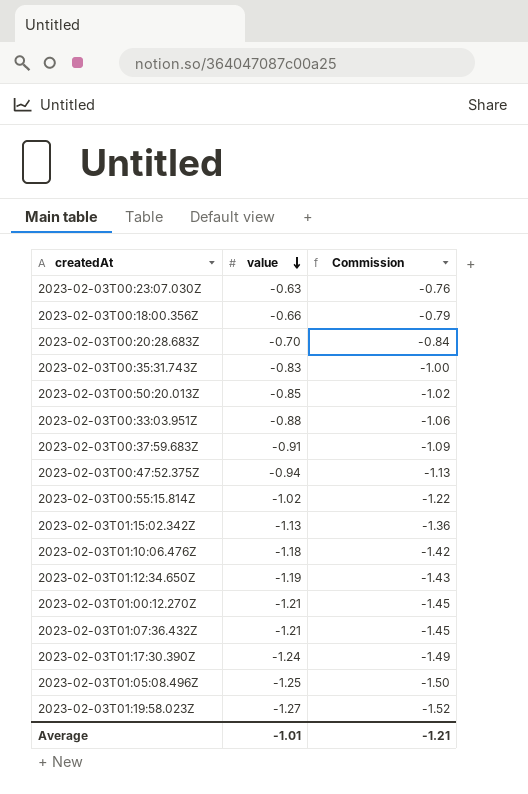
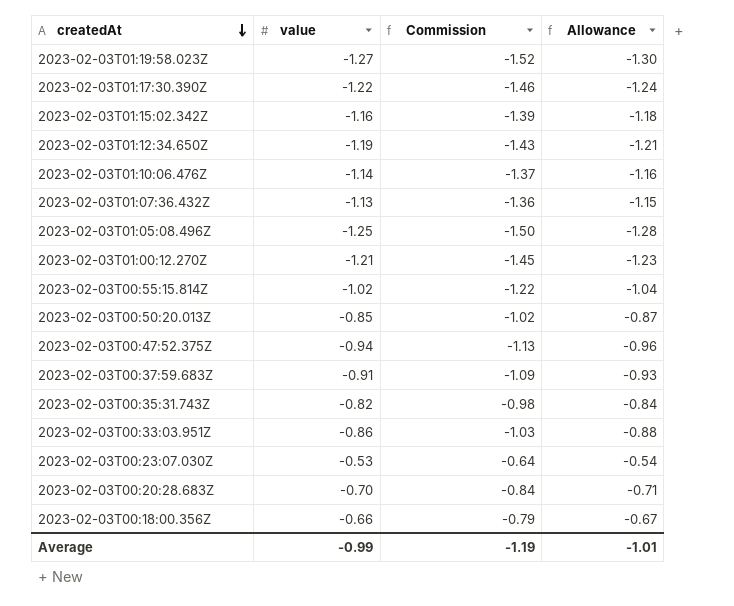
row order: value descending -> createdAt descending
column Allowance | formula: none -> [value] * 1.02
2023-02-03T01:17:30.390Z | value: -1.24 -> -1.22
2023-02-03T01:17:30.390Z | Commission: -1.49 -> -1.46
2023-02-03T01:15:02.342Z | value: -1.13 -> -1.16
2023-02-03T01:15:02.342Z | Commission: -1.36 -> -1.39
2023-02-03T01:10:06.476Z | value: -1.18 -> -1.14
2023-02-03T01:10:06.476Z | Commission: -1.42 -> -1.37
2023-02-03T01:07:36.432Z | value: -1.21 -> -1.13
2023-02-03T01:07:36.432Z | Commission: -1.45 -> -1.36
2023-02-03T00:35:31.743Z | value: -0.83 -> -0.82
2023-02-03T00:35:31.743Z | Commission: -1.00 -> -0.98
2023-02-03T00:33:03.951Z | value: -0.88 -> -0.86
2023-02-03T00:33:03.951Z | Commission: -1.06 -> -1.03
2023-02-03T00:23:07.030Z | value: -0.63 -> -0.53
2023-02-03T00:23:07.030Z | Commission: -0.76 -> -0.64
Average | value: -1.01 -> -0.99
Average | Commission: -1.21 -> -1.19

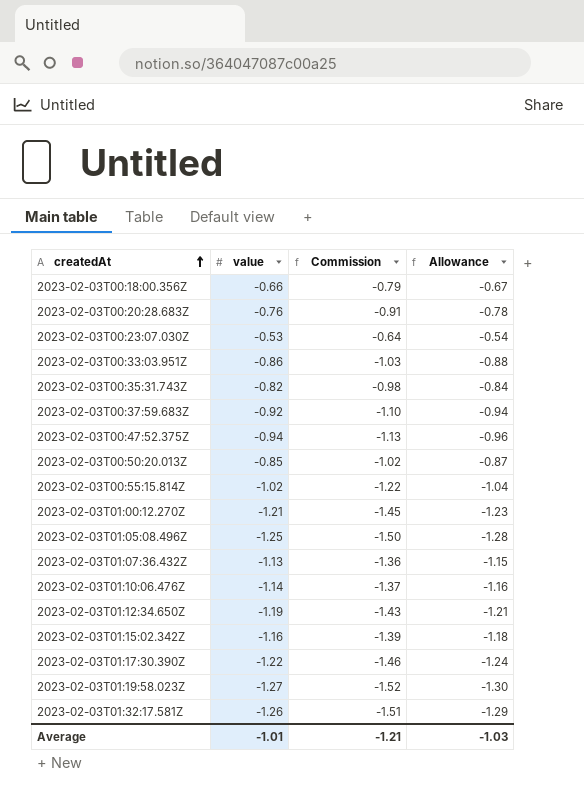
row order: createdAt descending -> createdAt ascending
2023-02-03T00:20:28.683Z | value: -0.70 -> -0.76
2023-02-03T00:20:28.683Z | Commission: -0.84 -> -0.91
2023-02-03T00:20:28.683Z | Allowance: -0.71 -> -0.78
2023-02-03T00:37:59.683Z | value: -0.91 -> -0.92
2023-02-03T00:37:59.683Z | Commission: -1.09 -> -1.10
2023-02-03T00:37:59.683Z | Allowance: -0.93 -> -0.94
row 2023-02-03T01:32:17.581Z: none -> -1.26 | -1.51 | -1.29
Average | value: -0.99 -> -1.01
Average | Commission: -1.19 -> -1.21
Average | Allowance: -1.01 -> -1.03

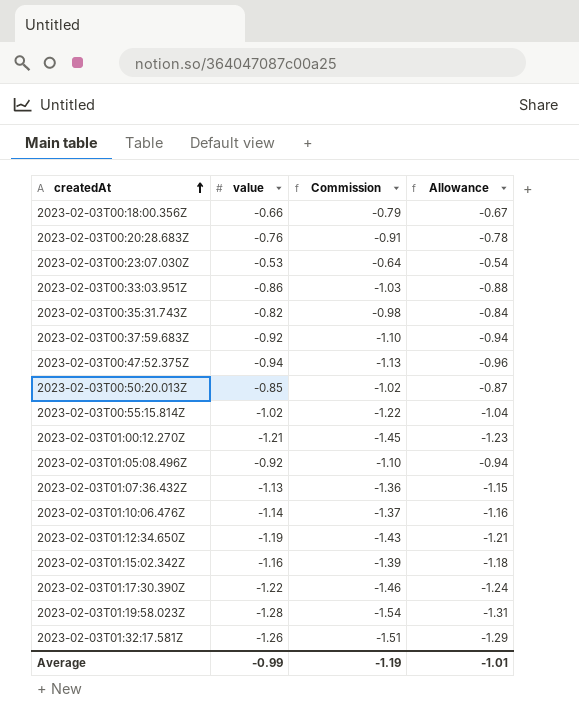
2023-02-03T01:05:08.496Z | value: -1.25 -> -0.92
2023-02-03T01:05:08.496Z | Commission: -1.50 -> -1.10
2023-02-03T01:05:08.496Z | Allowance: -1.28 -> -0.94
2023-02-03T01:19:58.023Z | value: -1.27 -> -1.28
2023-02-03T01:19:58.023Z | Commission: -1.52 -> -1.54
2023-02-03T01:19:58.023Z | Allowance: -1.30 -> -1.31
Average | value: -1.01 -> -0.99
Average | Commission: -1.21 -> -1.19
Average | Allowance: -1.03 -> -1.01

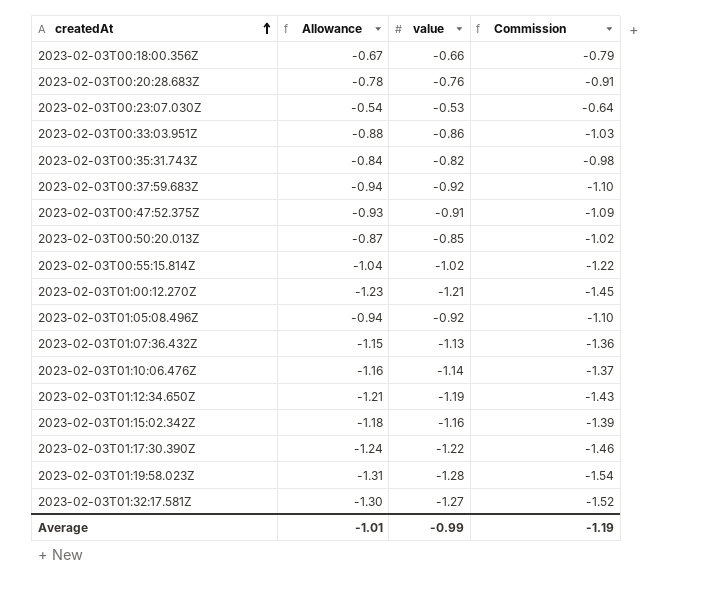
column Allowance | position: 4 -> 2
2023-02-03T00:47:52.375Z | Allowance: -0.96 -> -0.93
2023-02-03T00:47:52.375Z | value: -0.94 -> -0.91
2023-02-03T00:47:52.375Z | Commission: -1.13 -> -1.09
2023-02-03T01:32:17.581Z | Allowance: -1.29 -> -1.30
2023-02-03T01:32:17.581Z | value: -1.26 -> -1.27
2023-02-03T01:32:17.581Z | Commission: -1.51 -> -1.52

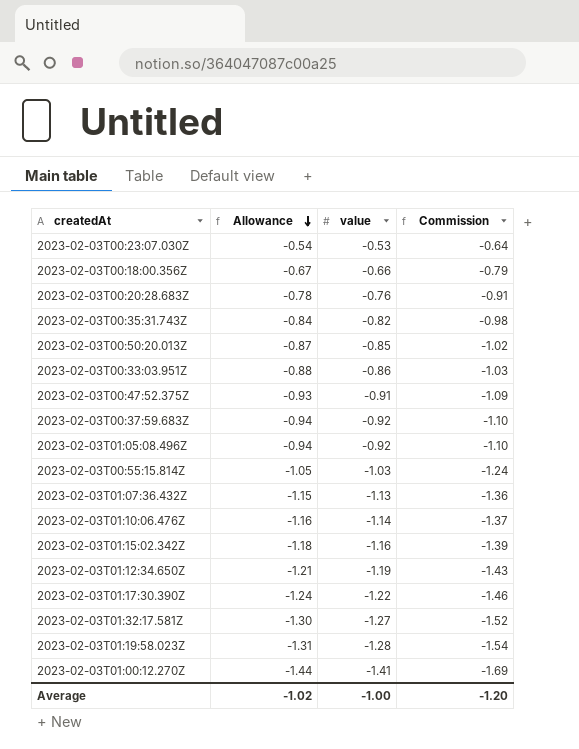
row order: createdAt ascending -> Allowance descending
2023-02-03T00:55:15.814Z | Allowance: -1.04 -> -1.05
2023-02-03T00:55:15.814Z | value: -1.02 -> -1.03
2023-02-03T00:55:15.814Z | Commission: -1.22 -> -1.24
2023-02-03T01:00:12.270Z | Allowance: -1.23 -> -1.44
2023-02-03T01:00:12.270Z | value: -1.21 -> -1.41
2023-02-03T01:00:12.270Z | Commission: -1.45 -> -1.69
Average | Allowance: -1.01 -> -1.02
Average | value: -0.99 -> -1.00
Average | Commission: -1.19 -> -1.20

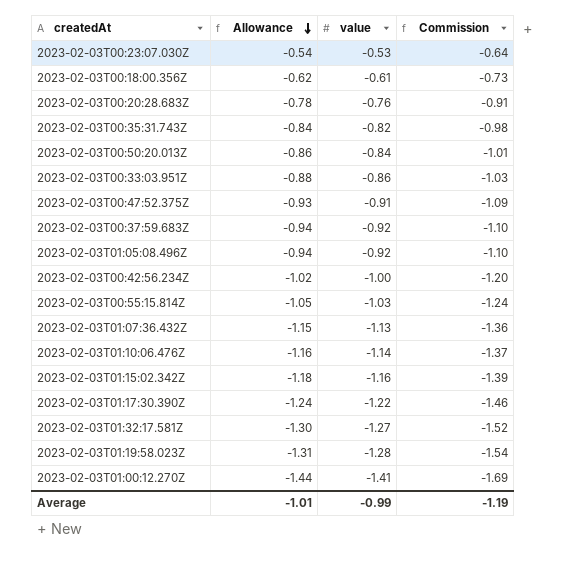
row 2023-02-03T01:12:34.650Z: -1.21 | -1.19 | -1.43 -> none
2023-02-03T00:18:00.356Z | Allowance: -0.67 -> -0.62
2023-02-03T00:18:00.356Z | value: -0.66 -> -0.61
2023-02-03T00:18:00.356Z | Commission: -0.79 -> -0.73
2023-02-03T00:50:20.013Z | Allowance: -0.87 -> -0.86
2023-02-03T00:50:20.013Z | value: -0.85 -> -0.84
2023-02-03T00:50:20.013Z | Commission: -1.02 -> -1.01
row 2023-02-03T00:42:56.234Z: none -> -1.02 | -1.00 | -1.20
Average | Allowance: -1.02 -> -1.01
Average | value: -1.00 -> -0.99
Average | Commission: -1.20 -> -1.19

